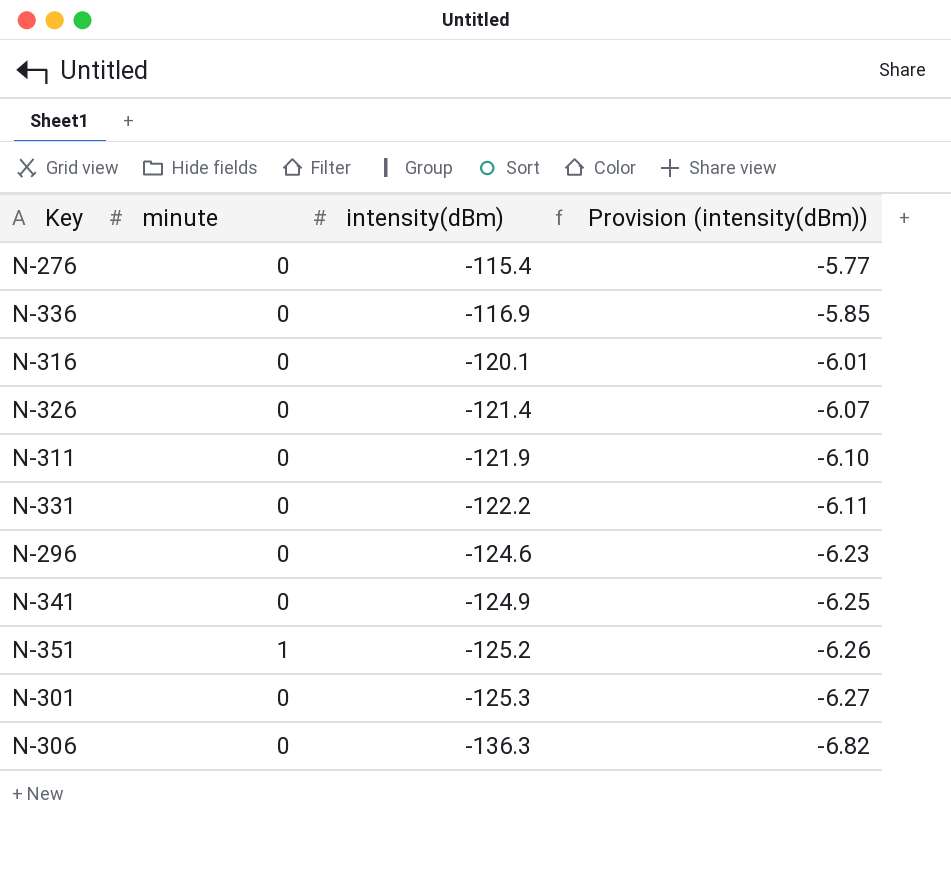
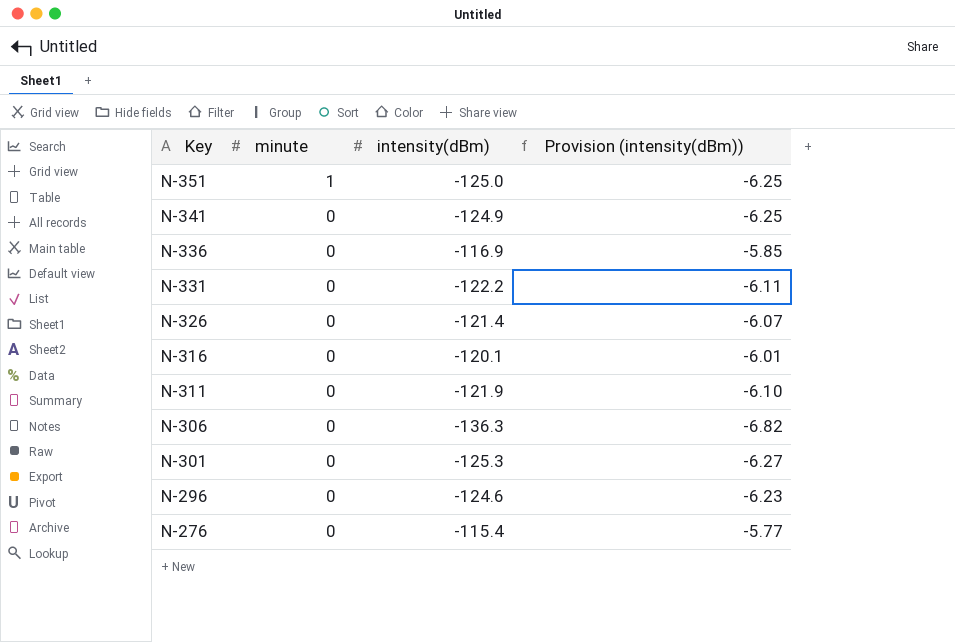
row order: intensity(dBm) descending -> Key descending
N-351 | intensity(dBm): -125.2 -> -125.0
N-351 | Provision (intensity(dBm)): -6.26 -> -6.25

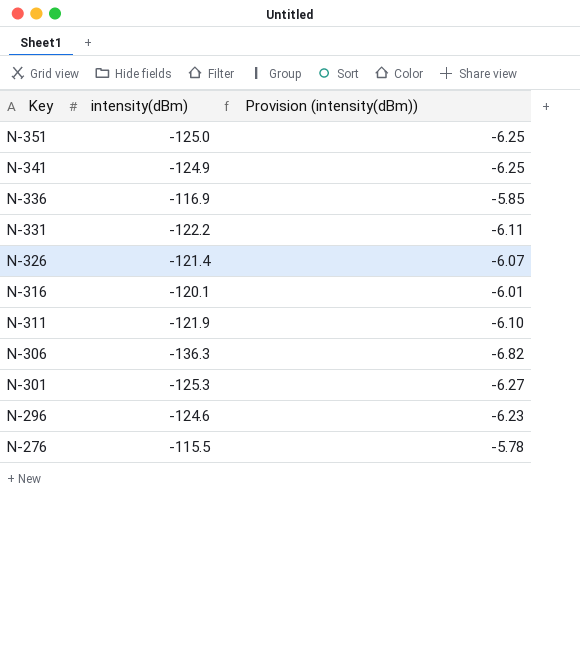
column minute | position: 2 -> none
N-276 | intensity(dBm): -115.4 -> -115.5
N-276 | Provision (intensity(dBm)): -5.77 -> -5.78

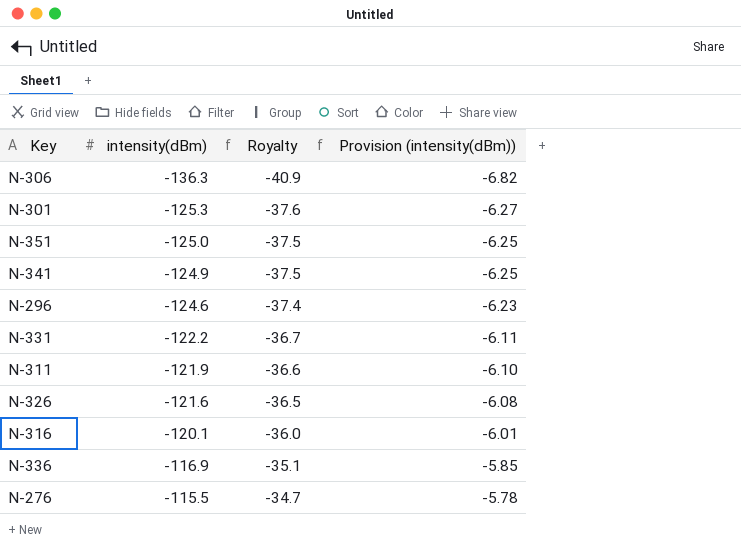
row order: Key descending -> intensity(dBm) ascending
column Royalty | formula: none -> [intensity(dBm)] * 0.3
N-326 | intensity(dBm): -121.4 -> -121.6
N-326 | Provision (intensity(dBm)): -6.07 -> -6.08

